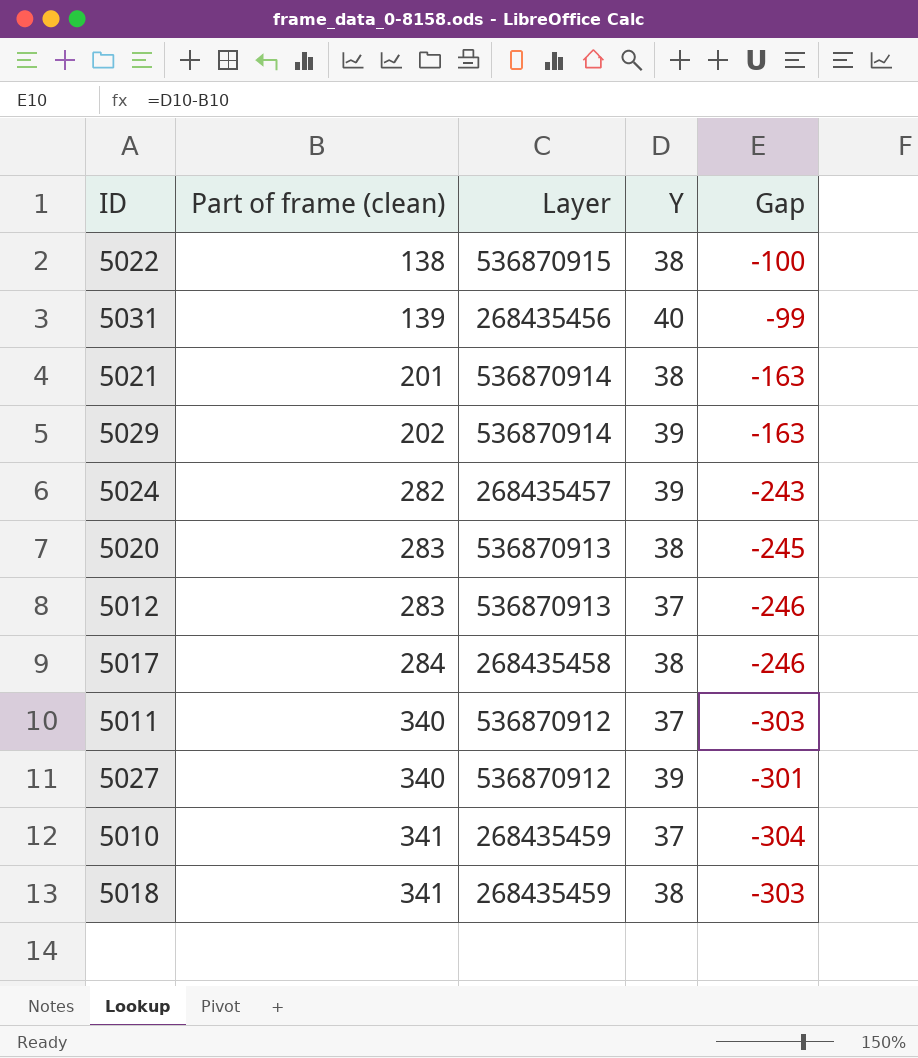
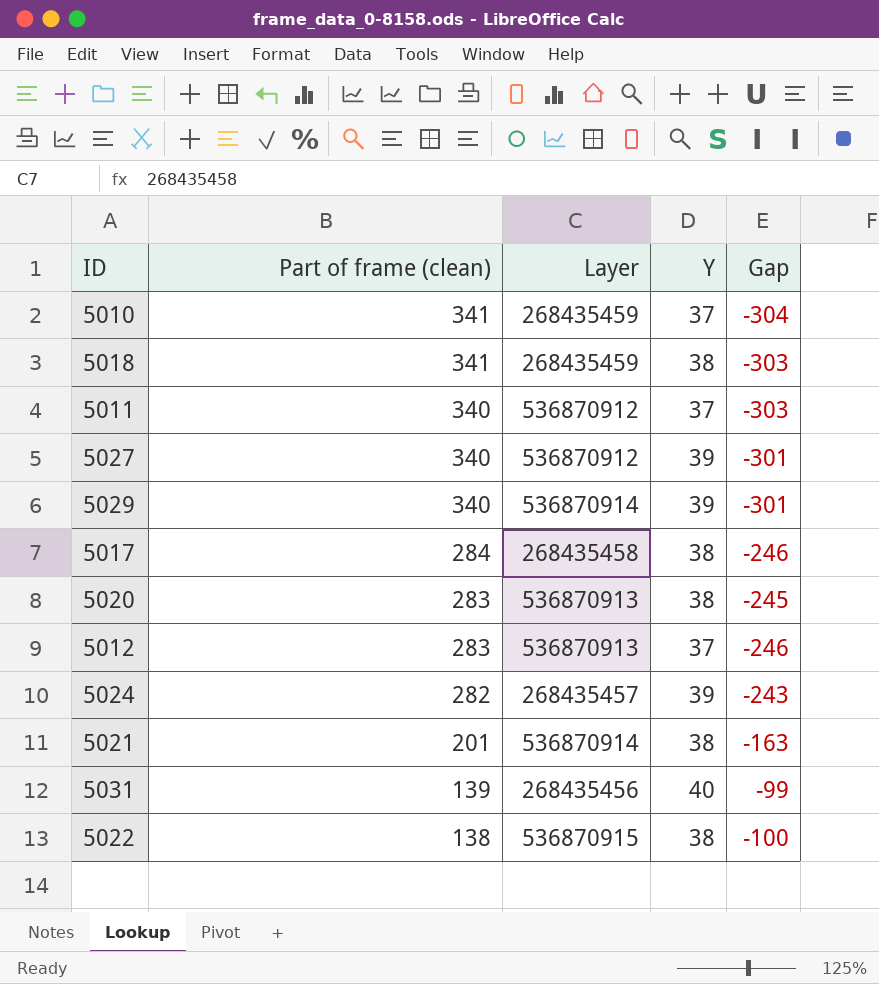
row order: Part of frame (clean) ascending -> Part of frame (clean) descending
5029 | Part of frame (clean): 202 -> 340
5029 | Gap: -163 -> -301

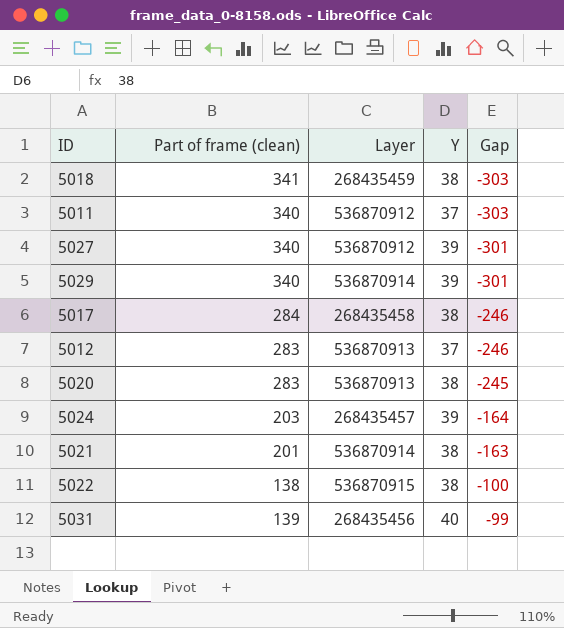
row order: Part of frame (clean) descending -> Gap ascending
row 5010: 341 | 268435459 | 37 | -304 -> none
5024 | Part of frame (clean): 282 -> 203
5024 | Gap: -243 -> -164

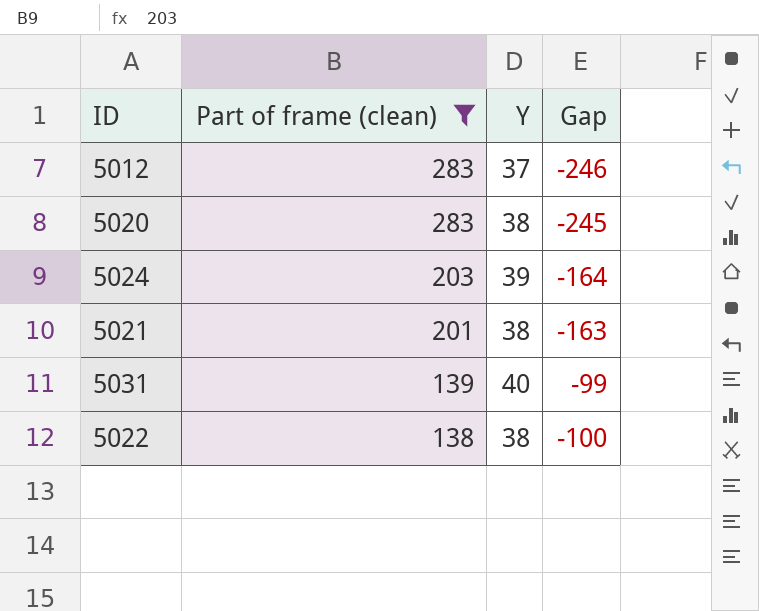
filter: none -> Part of frame (clean) <= 283
row order: Gap ascending -> Part of frame (clean) descending
column Layer | position: 3 -> none

